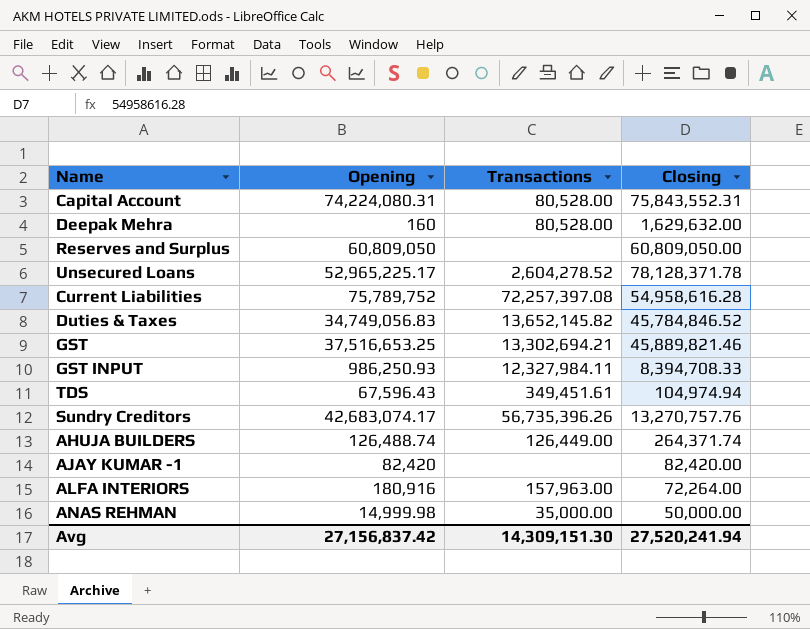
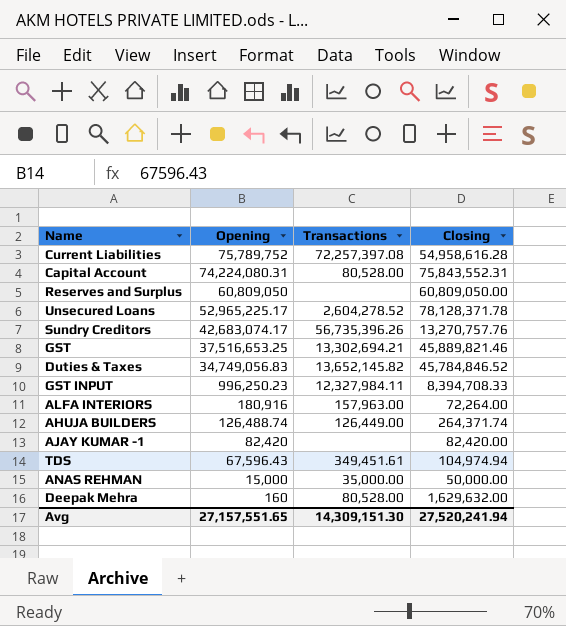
row order: none -> Opening descending
GST INPUT | Opening: 986,250.93 -> 996,250.23
ANAS REHMAN | Opening: 14,999.98 -> 15,000
Avg | Opening: 27,156,837.42 -> 27,157,551.65

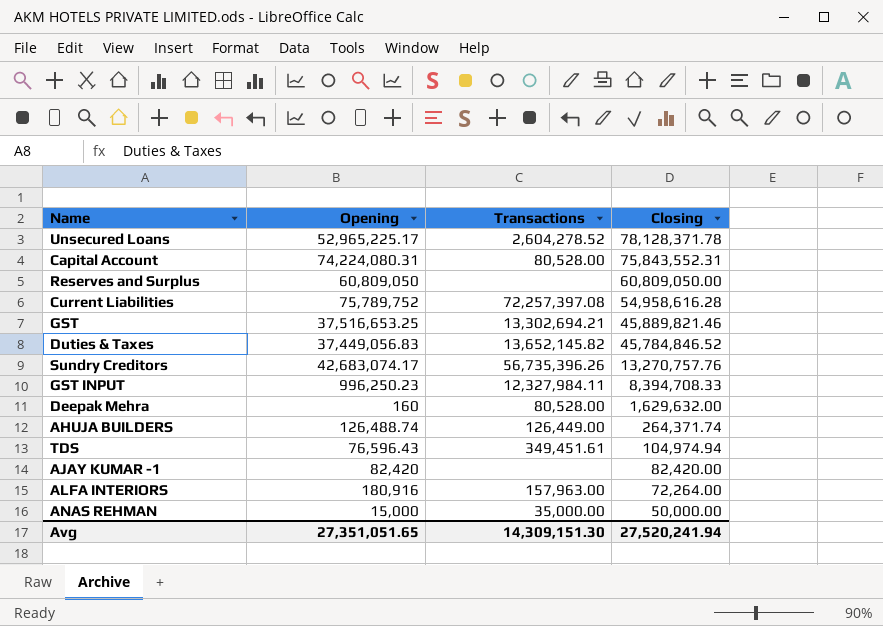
row order: Opening descending -> Closing descending
Duties & Taxes | Opening: 34,749,056.83 -> 37,449,056.83
TDS | Opening: 67,596.43 -> 76,596.43
Avg | Opening: 27,157,551.65 -> 27,351,051.65

